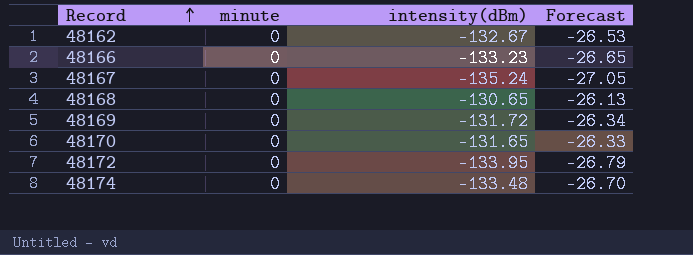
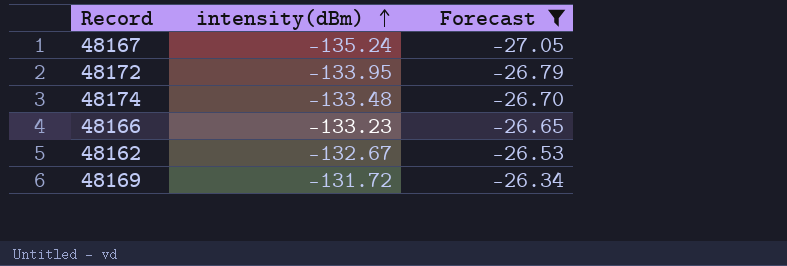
filter: none -> Forecast <= -26.34
row order: Record ascending -> intensity(dBm) ascending
column minute | position: 2 -> none

